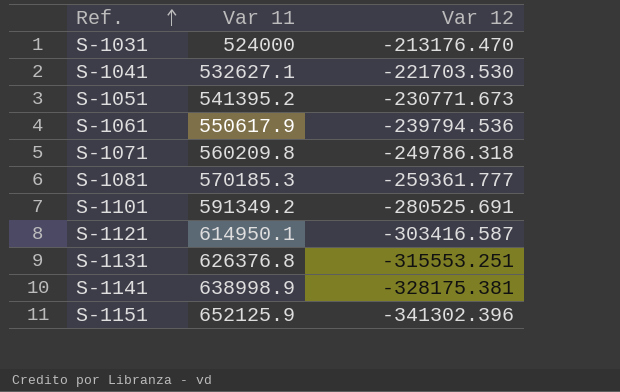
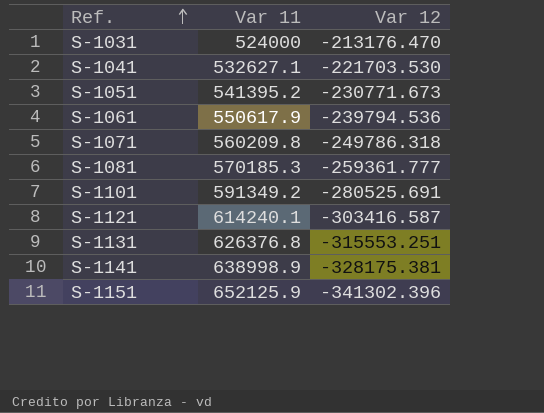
S-1121 | Var 11: 614950.1 -> 614240.1

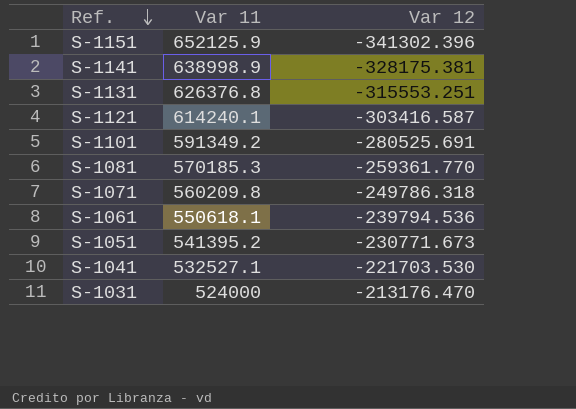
row order: Ref. ascending -> Ref. descending
S-1081 | Var 12: -259361.777 -> -259361.770
S-1061 | Var 11: 550617.9 -> 550618.1
S-1041 | Var 11: 532627.1 -> 532527.1

